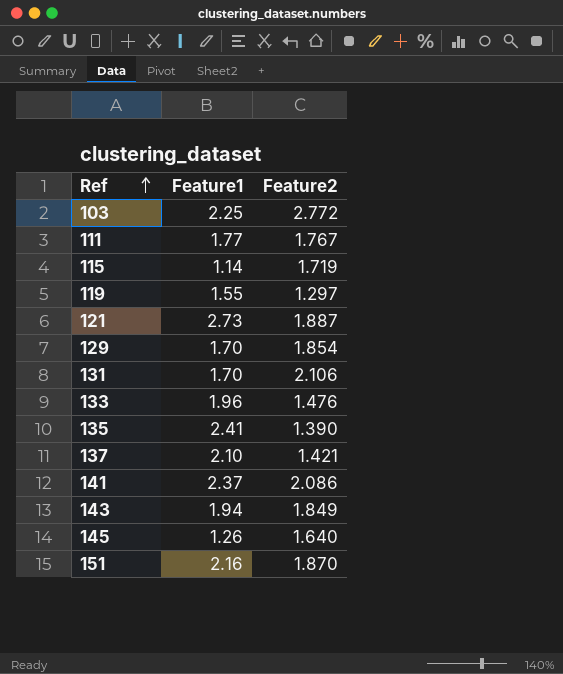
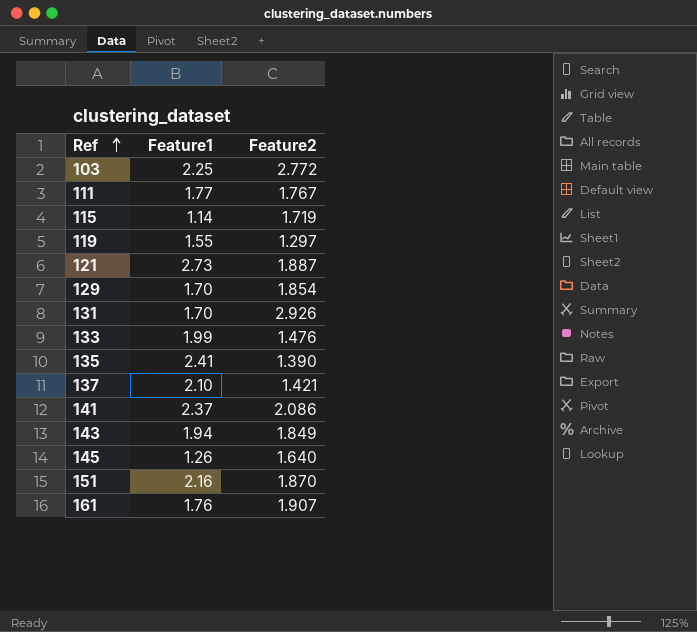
131 | Feature2: 2.106 -> 2.926
133 | Feature1: 1.96 -> 1.99
row 161: none -> 1.76 | 1.907

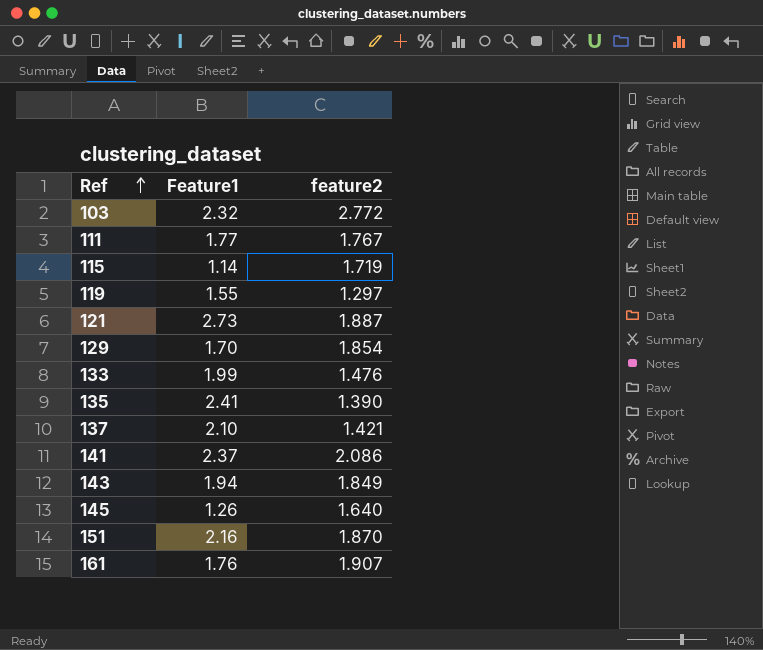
column name: Feature2 -> feature2
row 131: 1.70 | 2.926 -> none
103 | Feature1: 2.25 -> 2.32

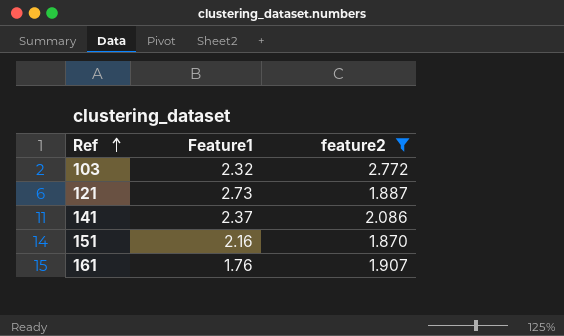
filter: none -> feature2 >= 1.870

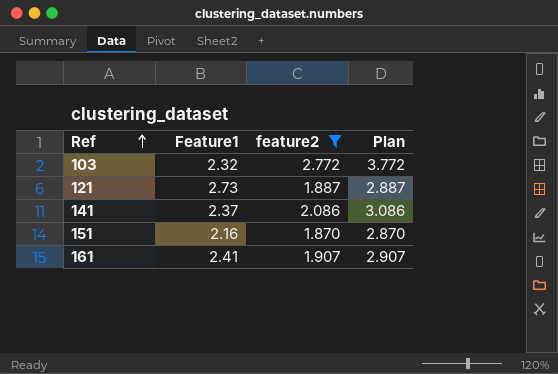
column Plan | formula: none -> [feature2] + 1
161 | Feature1: 1.76 -> 2.41

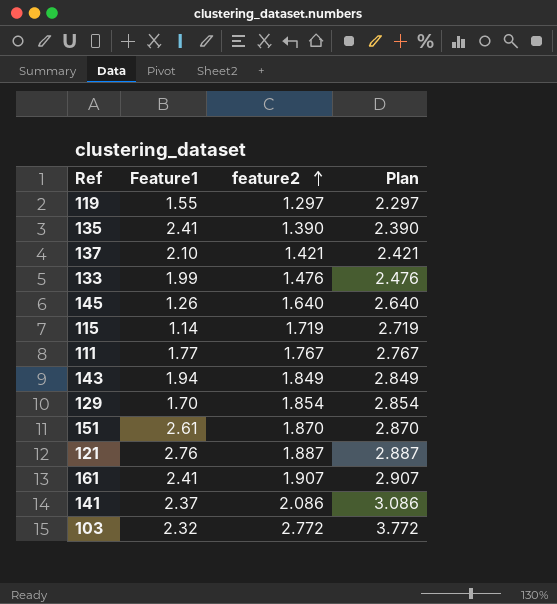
filter: feature2 >= 1.870 -> none
row order: Ref ascending -> feature2 ascending
151 | Feature1: 2.16 -> 2.61
121 | Feature1: 2.73 -> 2.76

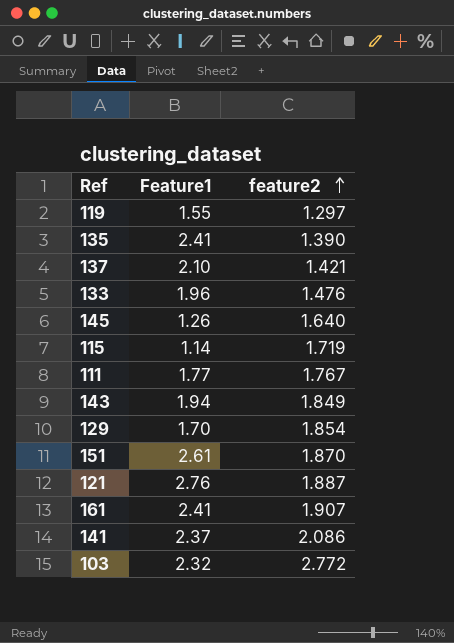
column Plan | formula: [feature2] + 1 -> none
133 | Feature1: 1.99 -> 1.96

